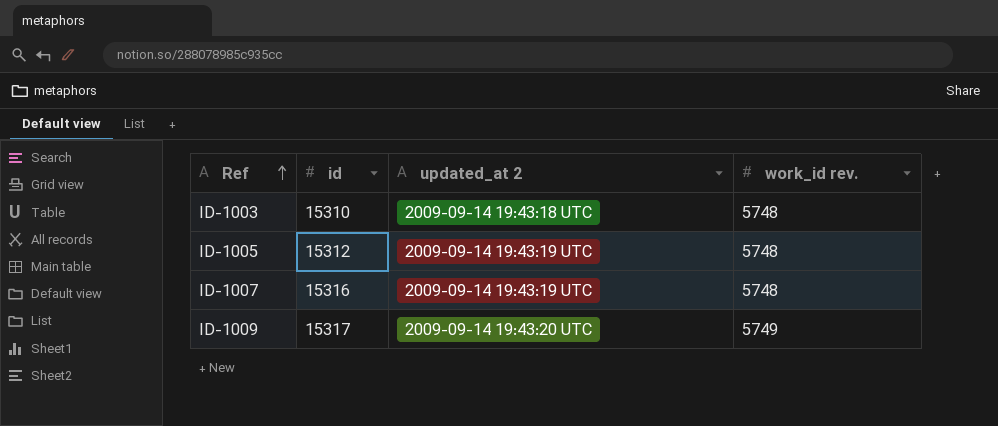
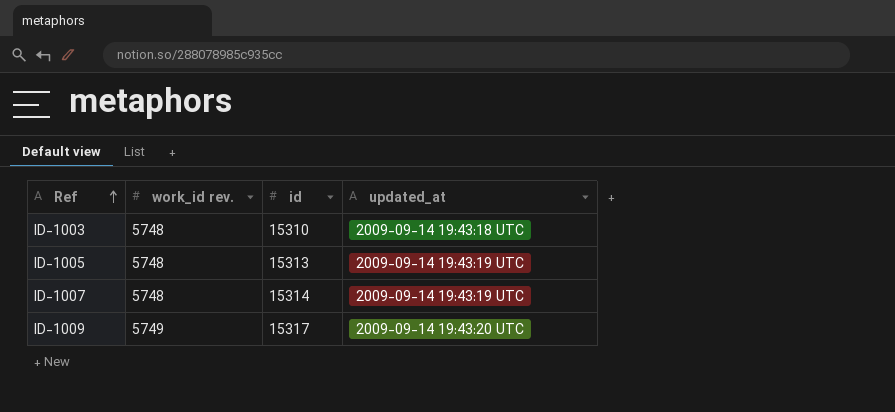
column work_id rev. | position: 4 -> 2
column name: updated_at 2 -> updated_at
ID-1005 | id: 15312 -> 15313
ID-1007 | id: 15316 -> 15314

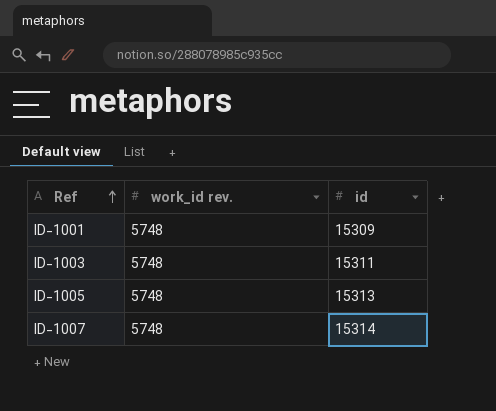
column updated_at | position: 4 -> none
row ID-1009: 5749 | 15317 | 2009-09-14 19:43:20 UTC -> none
row ID-1001: none -> 5748 | 15309
ID-1003 | id: 15310 -> 15311

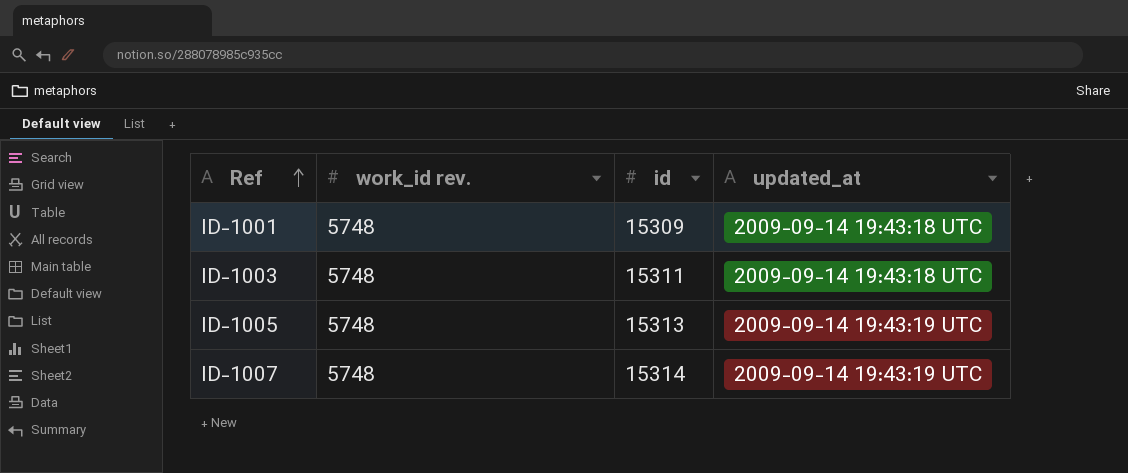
column updated_at | position: none -> 4

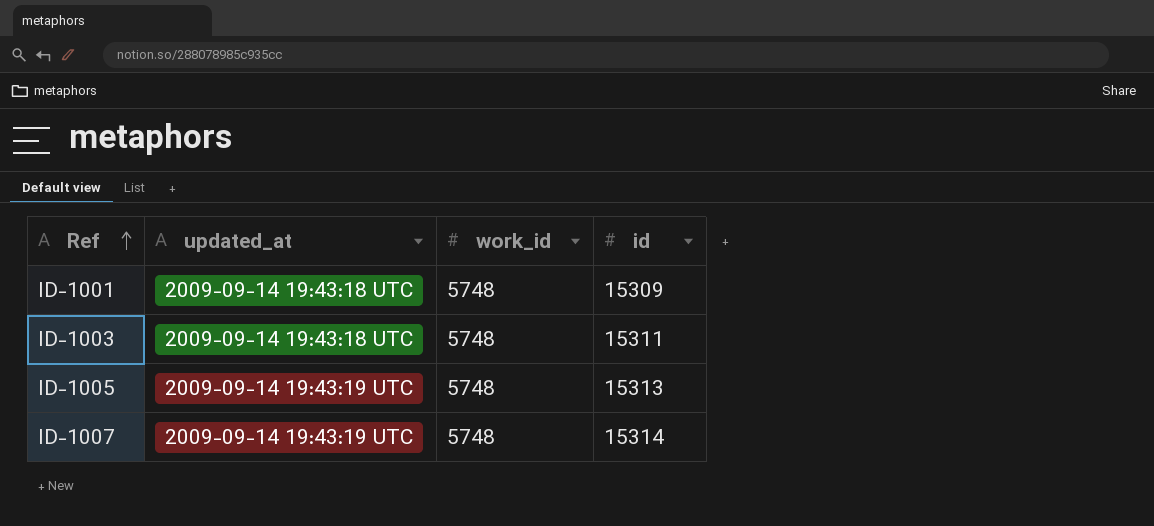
column updated_at | position: 4 -> 2
column name: work_id rev. -> work_id

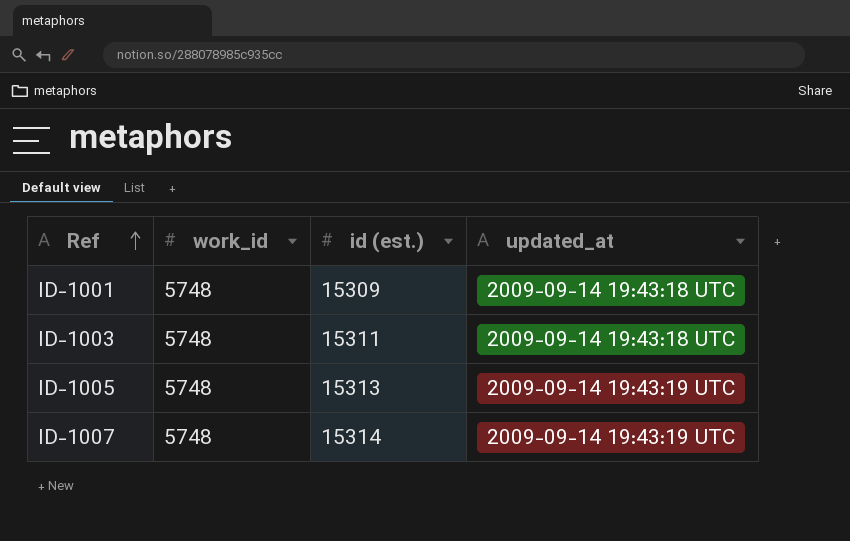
column name: id -> id (est.)
column updated_at | position: 2 -> 4

